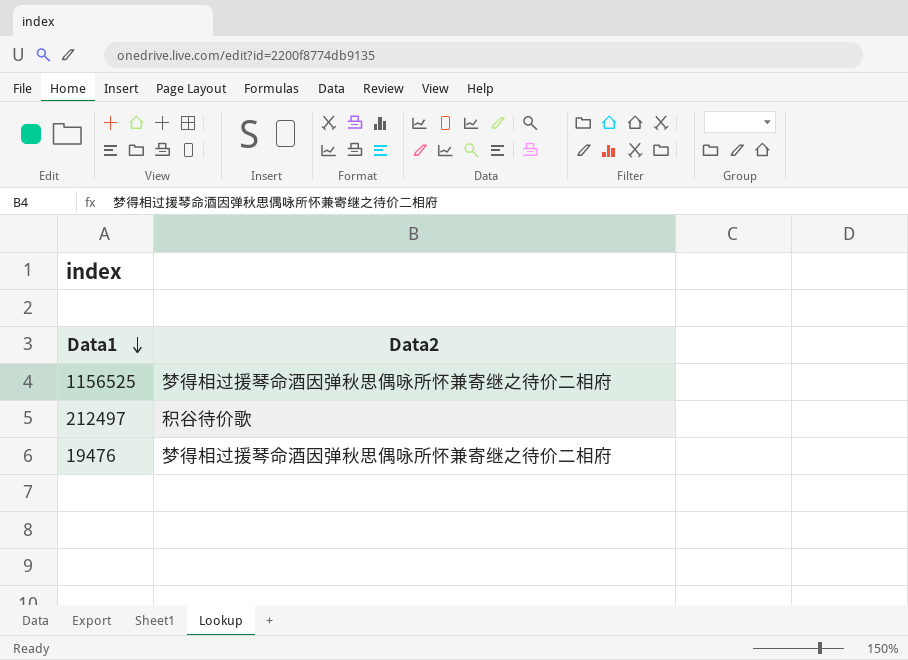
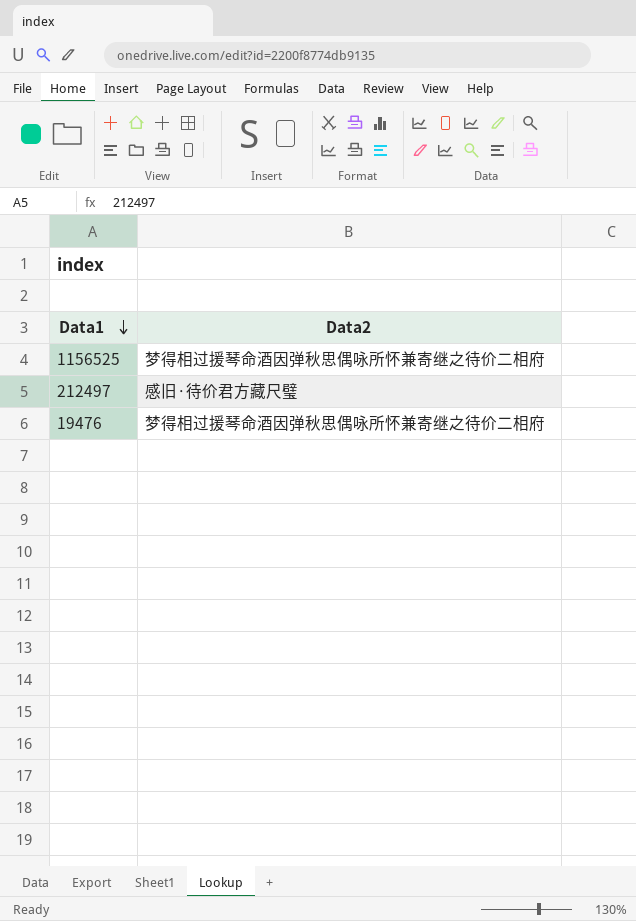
212497 | Data2: 积谷待价歌 -> 感旧·待价君方藏尺璧

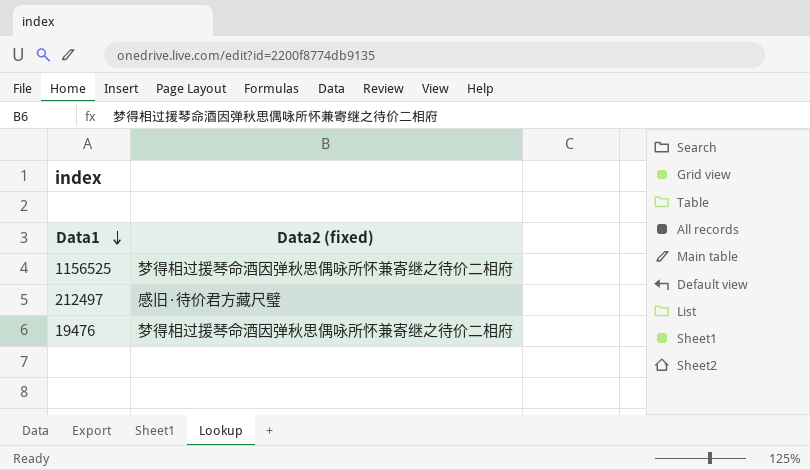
column name: Data2 -> Data2 (fixed)

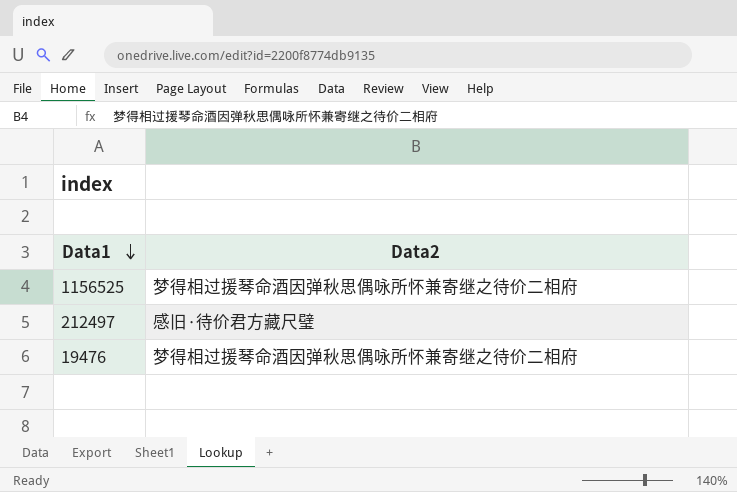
column name: Data2 (fixed) -> Data2

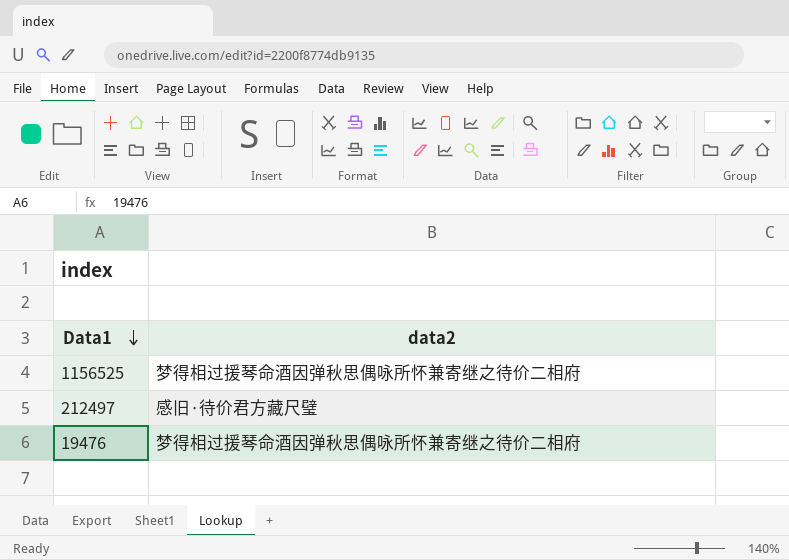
column name: Data2 -> data2

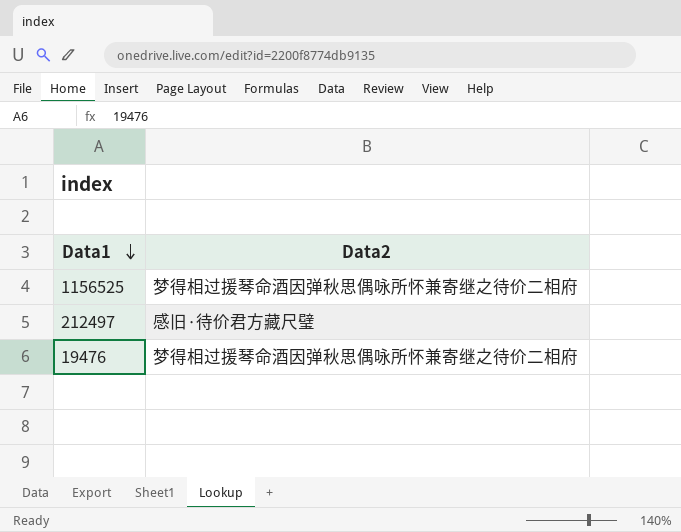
column name: data2 -> Data2

